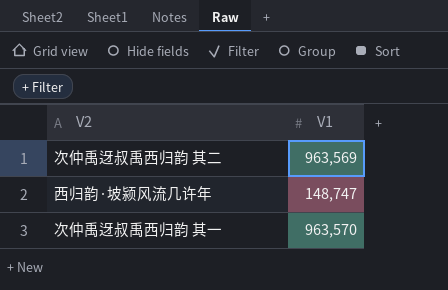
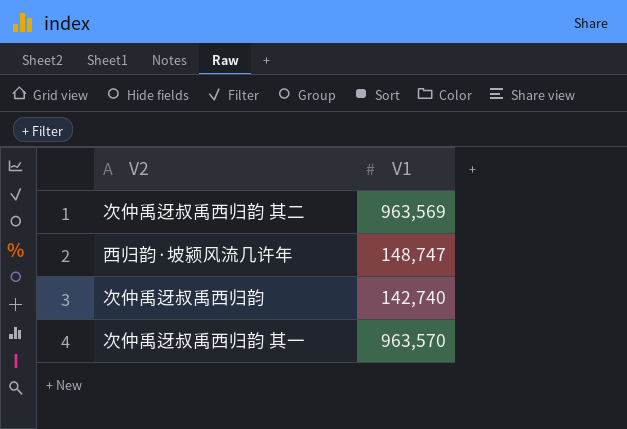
row 次仲禹迓叔禹西归韵: none -> 142,740

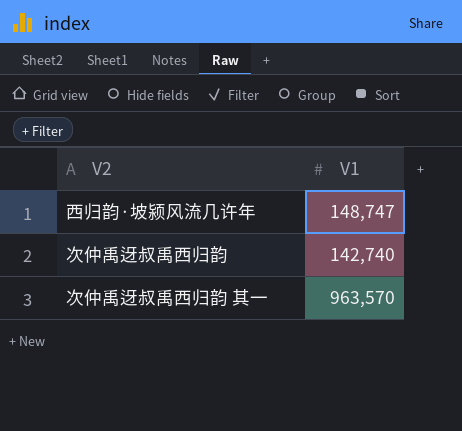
row 次仲禹迓叔禹西归韵 其二: 963,569 -> none

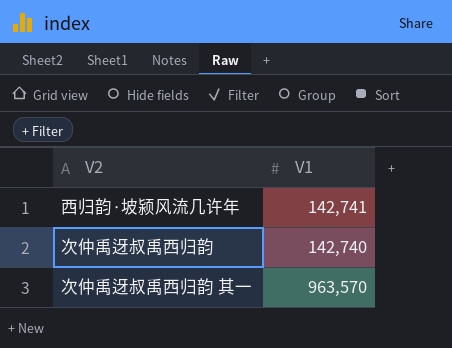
西归韵·坡颍风流几许年 | V1: 148,747 -> 142,741

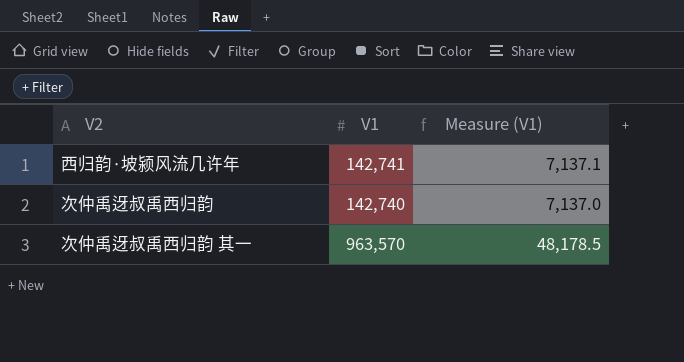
column Measure (V1) | formula: none -> [V1] * 0.05

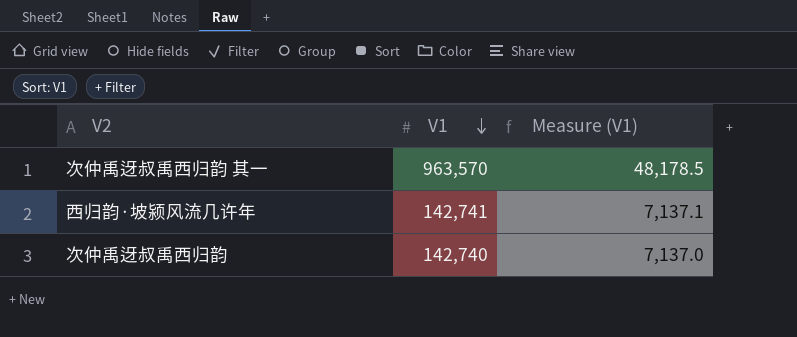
row order: none -> V1 descending

